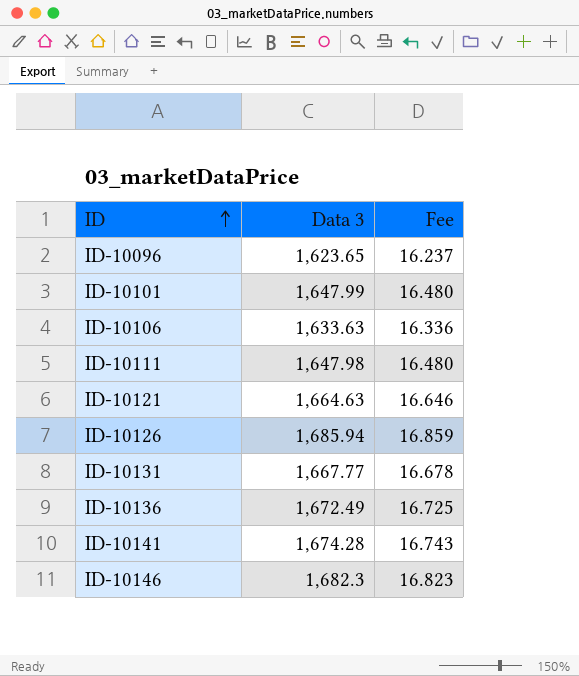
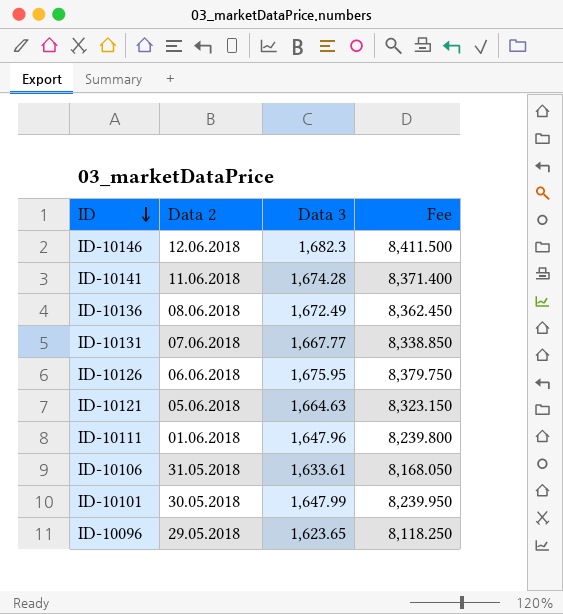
row order: ID ascending -> ID descending
column Data 2 | position: none -> 2
column Fee | formula: [Data 3] * 0.01 -> [Data 3] * 5
ID-10126 | Data 3: 1,685.94 -> 1,675.95
ID-10111 | Data 3: 1,647.98 -> 1,647.96
ID-10106 | Data 3: 1,633.63 -> 1,633.61

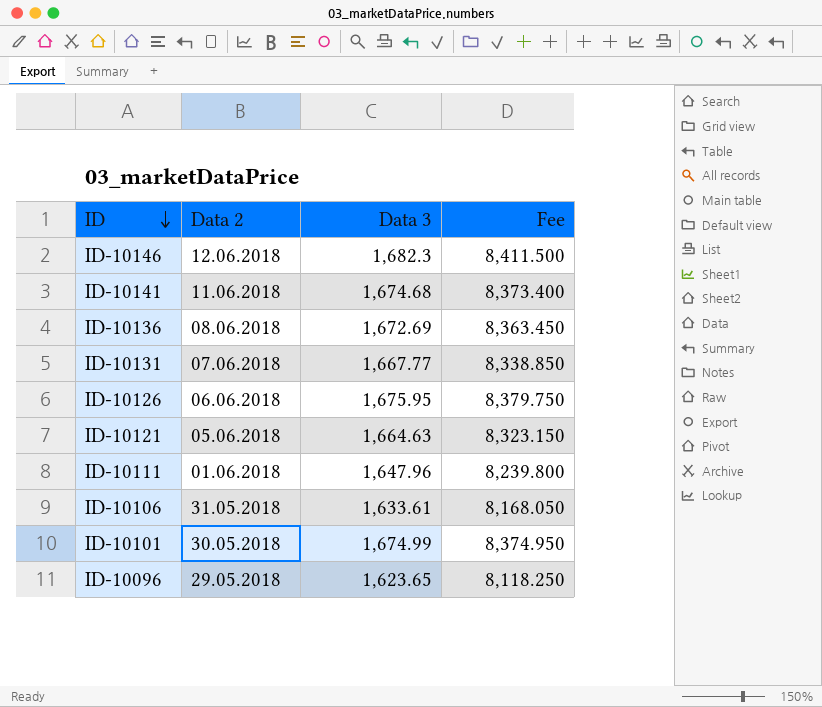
ID-10141 | Data 3: 1,674.28 -> 1,674.68
ID-10141 | Fee: 8,371.400 -> 8,373.400
ID-10136 | Data 3: 1,672.49 -> 1,672.69
ID-10136 | Fee: 8,362.450 -> 8,363.450
ID-10101 | Data 3: 1,647.99 -> 1,674.99
ID-10101 | Fee: 8,239.950 -> 8,374.950

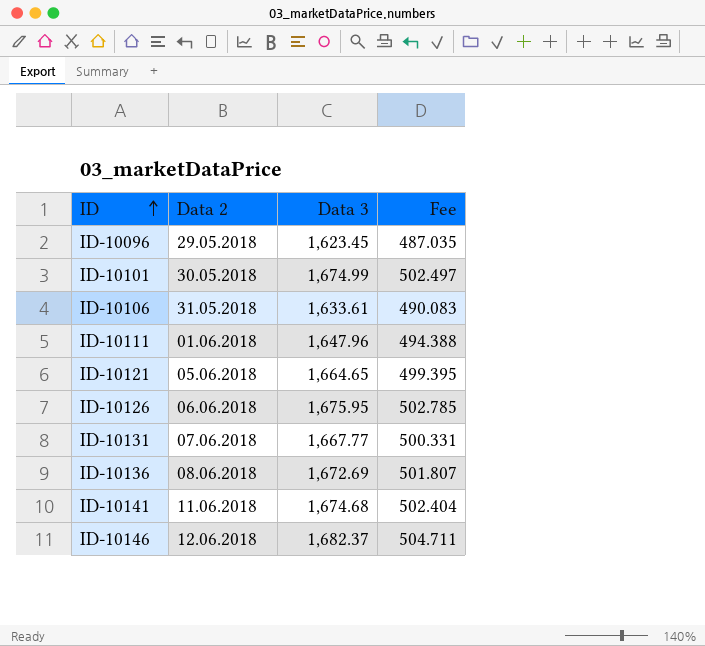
row order: ID descending -> ID ascending
column Fee | formula: [Data 3] * 5 -> [Data 3] * 0.3
ID-10096 | Data 3: 1,623.65 -> 1,623.45
ID-10121 | Data 3: 1,664.63 -> 1,664.65
ID-10146 | Data 3: 1,682.3 -> 1,682.37

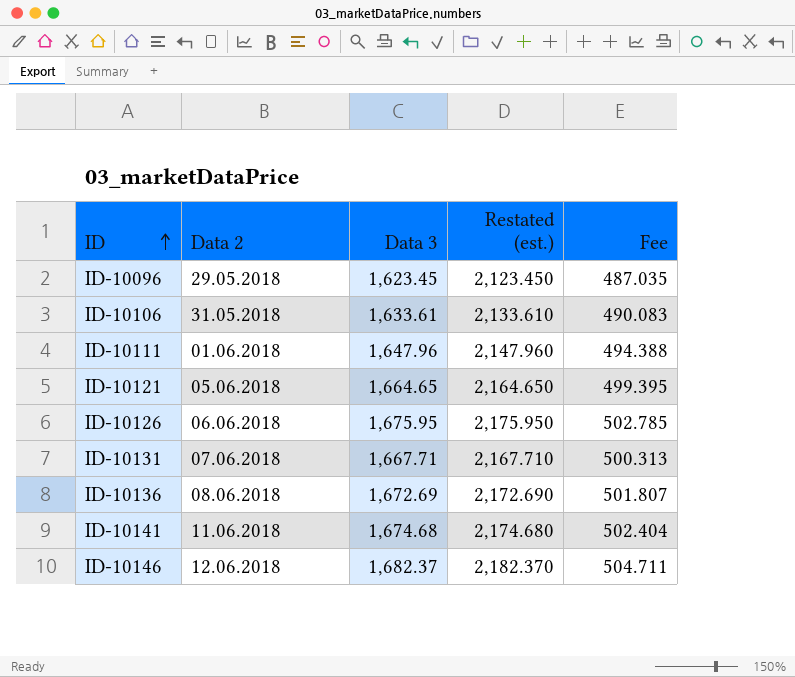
column Restated (est.) | formula: none -> [Data 3] + 500
row ID-10101: 30.05.2018 | 1,674.99 | 502.497 -> none
ID-10131 | Data 3: 1,667.77 -> 1,667.71
ID-10131 | Fee: 500.331 -> 500.313

